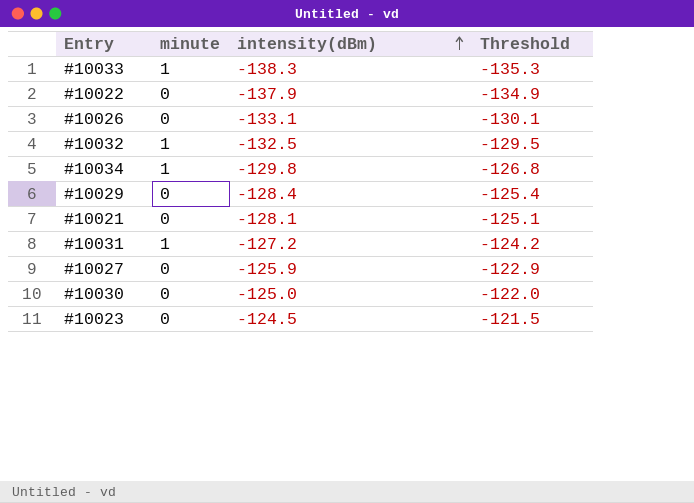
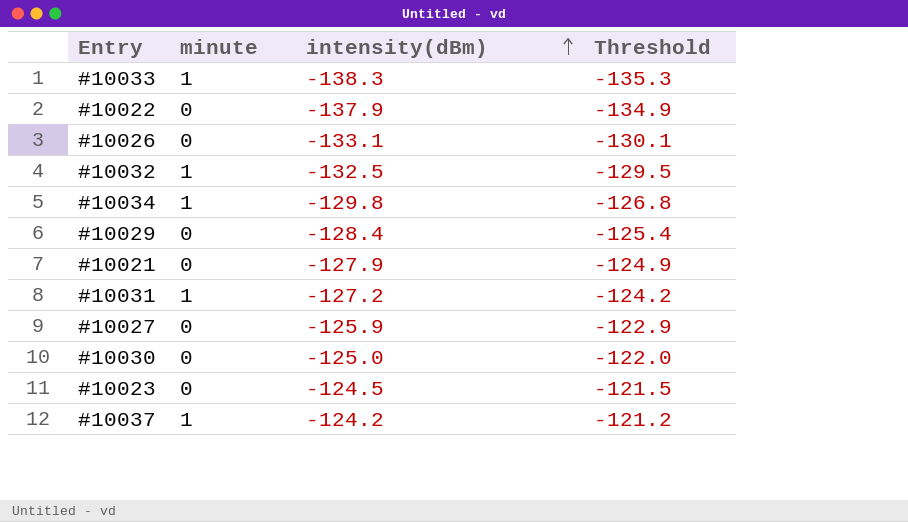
#10021 | intensity(dBm): -128.1 -> -127.9
#10021 | Threshold: -125.1 -> -124.9
row #10037: none -> 1 | -124.2 | -121.2

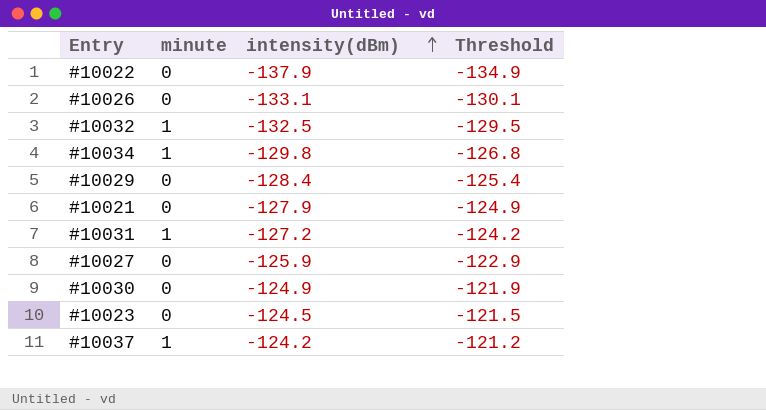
row #10033: 1 | -138.3 | -135.3 -> none
#10030 | intensity(dBm): -125.0 -> -124.9
#10030 | Threshold: -122.0 -> -121.9

